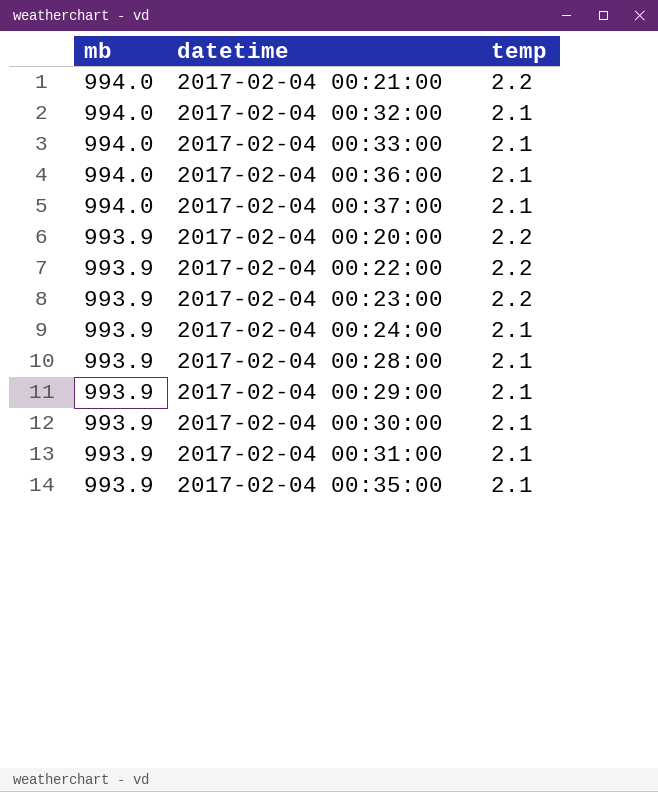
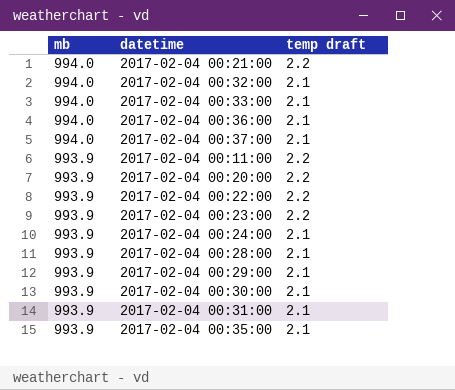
column name: temp -> temp draft
row 2017-02-04 00:11:00: none -> 993.9 | 2.2

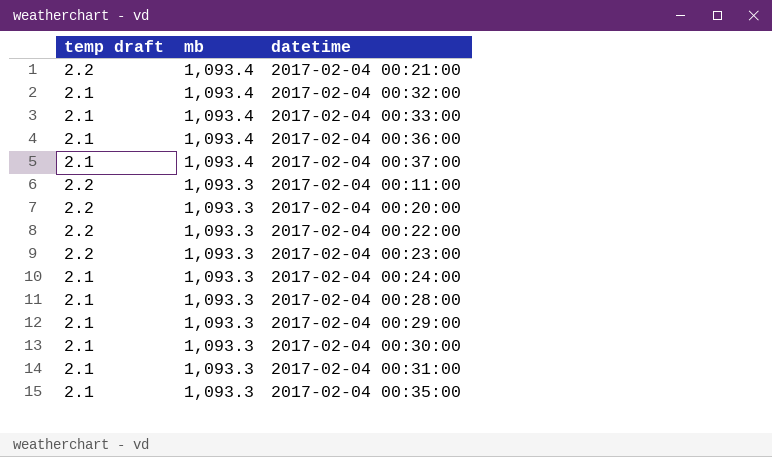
column temp draft | position: 3 -> 1
2017-02-04 00:21:00 | mb: 994.0 -> 1,093.4
2017-02-04 00:32:00 | mb: 994.0 -> 1,093.4
2017-02-04 00:33:00 | mb: 994.0 -> 1,093.4
2017-02-04 00:36:00 | mb: 994.0 -> 1,093.4
2017-02-04 00:37:00 | mb: 994.0 -> 1,093.4
2017-02-04 00:11:00 | mb: 993.9 -> 1,093.3
2017-02-04 00:20:00 | mb: 993.9 -> 1,093.3
2017-02-04 00:22:00 | mb: 993.9 -> 1,093.3
2017-02-04 00:23:00 | mb: 993.9 -> 1,093.3
2017-02-04 00:24:00 | mb: 993.9 -> 1,093.3
2017-02-04 00:28:00 | mb: 993.9 -> 1,093.3
2017-02-04 00:29:00 | mb: 993.9 -> 1,093.3
2017-02-04 00:30:00 | mb: 993.9 -> 1,093.3
2017-02-04 00:31:00 | mb: 993.9 -> 1,093.3
2017-02-04 00:35:00 | mb: 993.9 -> 1,093.3

